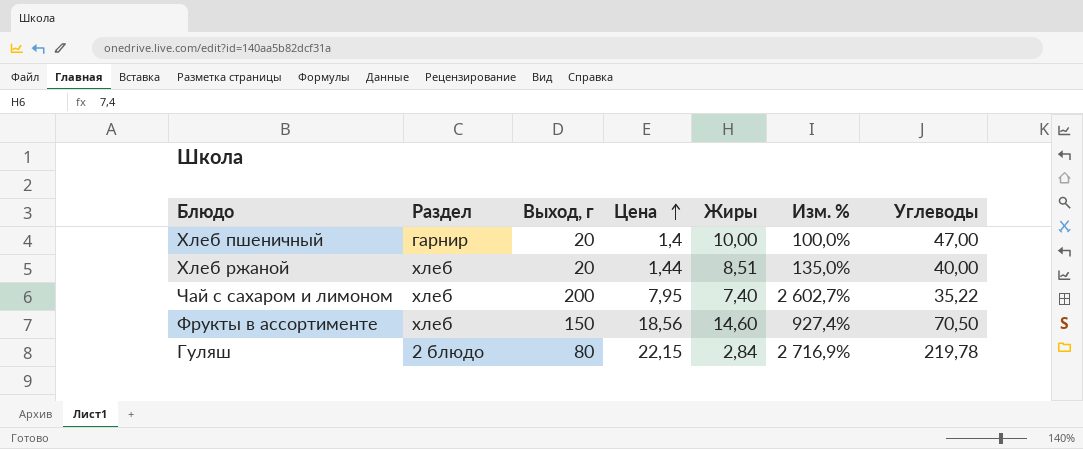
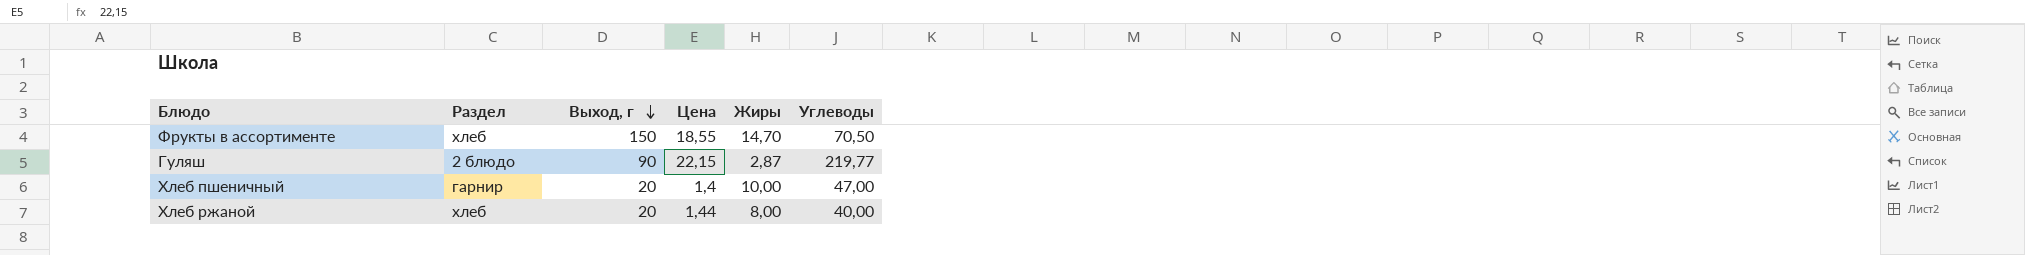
row order: Цена ascending -> Выход, г descending
column Изм. % | formula: ([Выход, г] - [Жиры]) / [Жиры] -> none
row Чай с сахаром и лимоном: хлеб | 200 | 7,95 | 7,40 | 2 602,7% | 35,22 -> none
Фрукты в ассортименте | Цена: 18,56 -> 18,55
Фрукты в ассортименте | Жиры: 14,60 -> 14,70
Гуляш | Выход, г: 80 -> 90
Гуляш | Жиры: 2,84 -> 2,87
Гуляш | Углеводы: 219,78 -> 219,77
Хлеб ржаной | Жиры: 8,51 -> 8,00

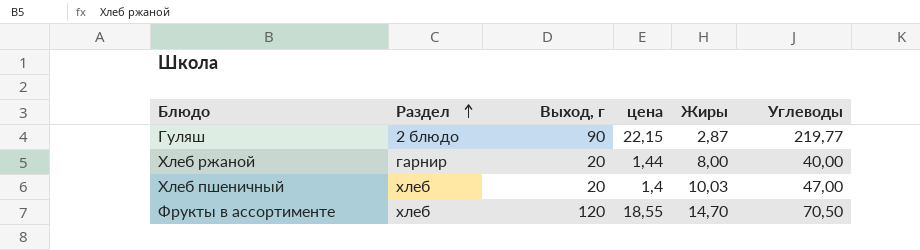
row order: Выход, г descending -> Раздел ascending
column name: Цена -> цена
Хлеб ржаной | Раздел: хлеб -> гарнир
Хлеб пшеничный | Раздел: гарнир -> хлеб
Хлеб пшеничный | Жиры: 10,00 -> 10,03
Фрукты в ассортименте | Выход, г: 150 -> 120

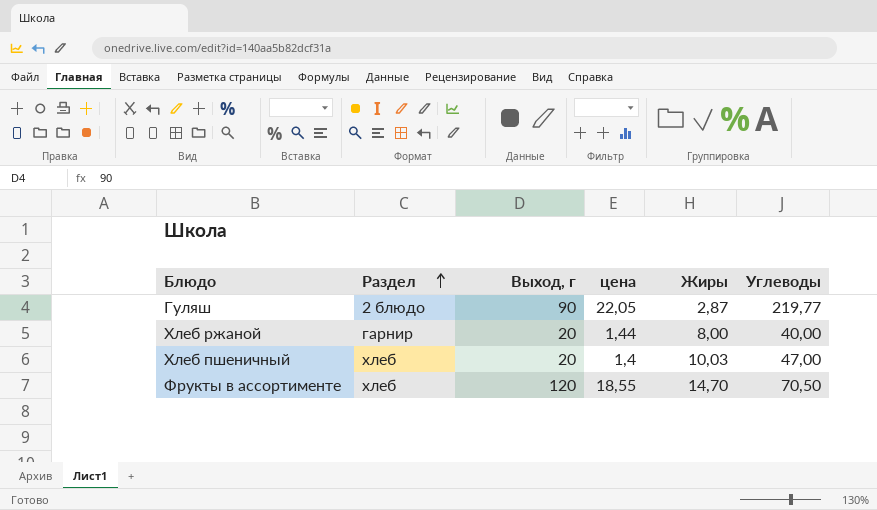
Гуляш | цена: 22,15 -> 22,05

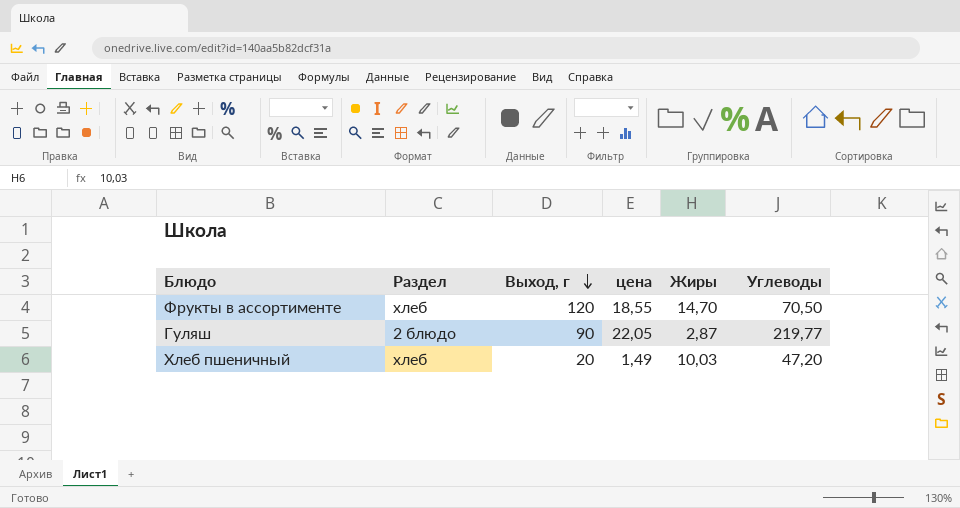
row order: Раздел ascending -> Выход, г descending
row Хлеб ржаной: гарнир | 20 | 1,44 | 8,00 | 40,00 -> none
Хлеб пшеничный | цена: 1,4 -> 1,49
Хлеб пшеничный | Углеводы: 47,00 -> 47,20

